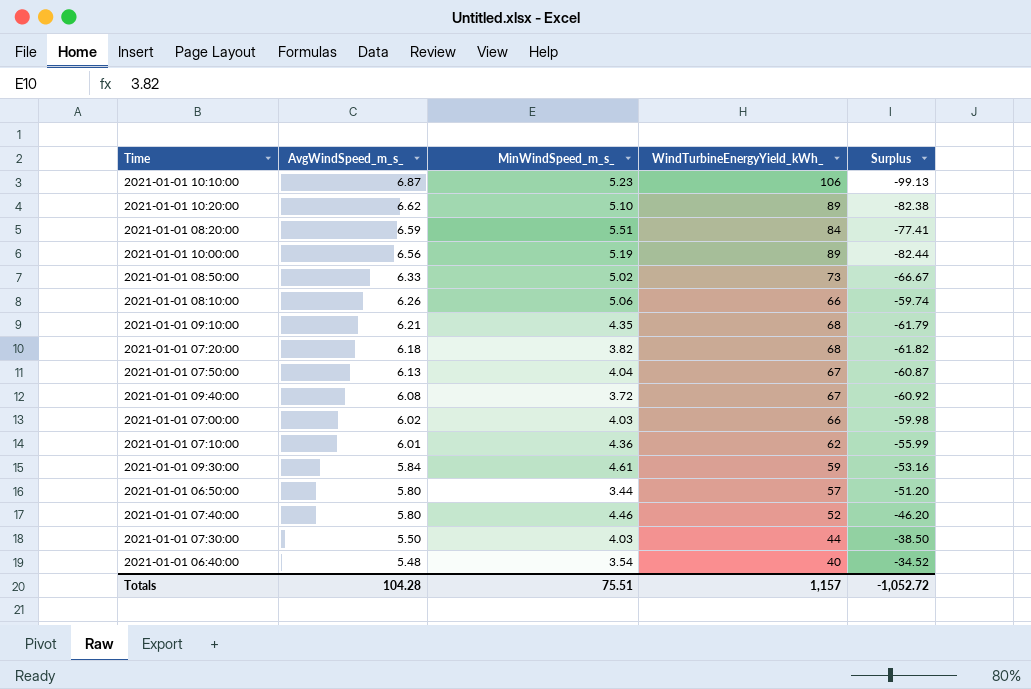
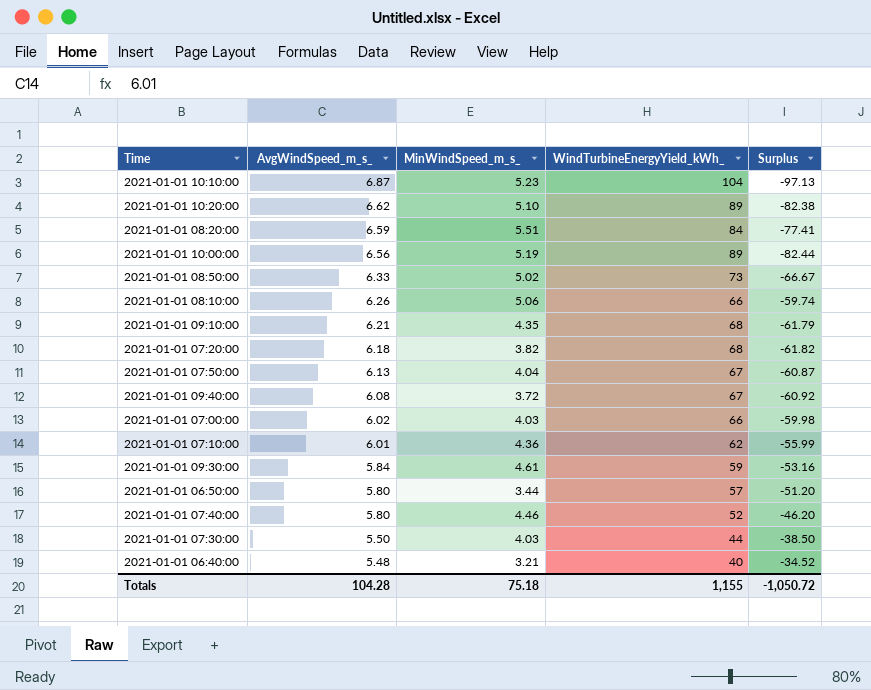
2021-01-01 10:10:00 | WindTurbineEnergyYield_kWh_: 106 -> 104
2021-01-01 10:10:00 | Surplus: -99.13 -> -97.13
2021-01-01 06:40:00 | MinWindSpeed_m_s_: 3.54 -> 3.21
Totals | MinWindSpeed_m_s_: 75.51 -> 75.18
Totals | WindTurbineEnergyYield_kWh_: 1,157 -> 1,155
Totals | Surplus: -1,052.72 -> -1,050.72

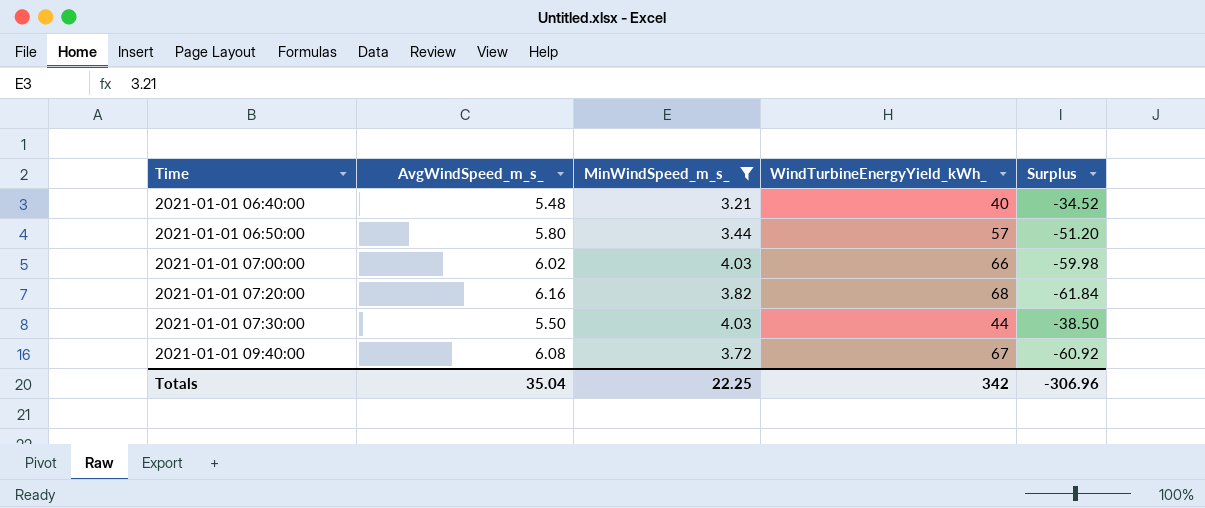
filter: none -> MinWindSpeed_m_s_ <= 4.03
row order: AvgWindSpeed_m_s_ descending -> Time ascending
2021-01-01 07:20:00 | AvgWindSpeed_m_s_: 6.18 -> 6.16
2021-01-01 07:20:00 | Surplus: -61.82 -> -61.84
Totals | AvgWindSpeed_m_s_: 104.28 -> 35.04
Totals | MinWindSpeed_m_s_: 75.18 -> 22.25
Totals | WindTurbineEnergyYield_kWh_: 1,155 -> 342
Totals | Surplus: -1,050.72 -> -306.96

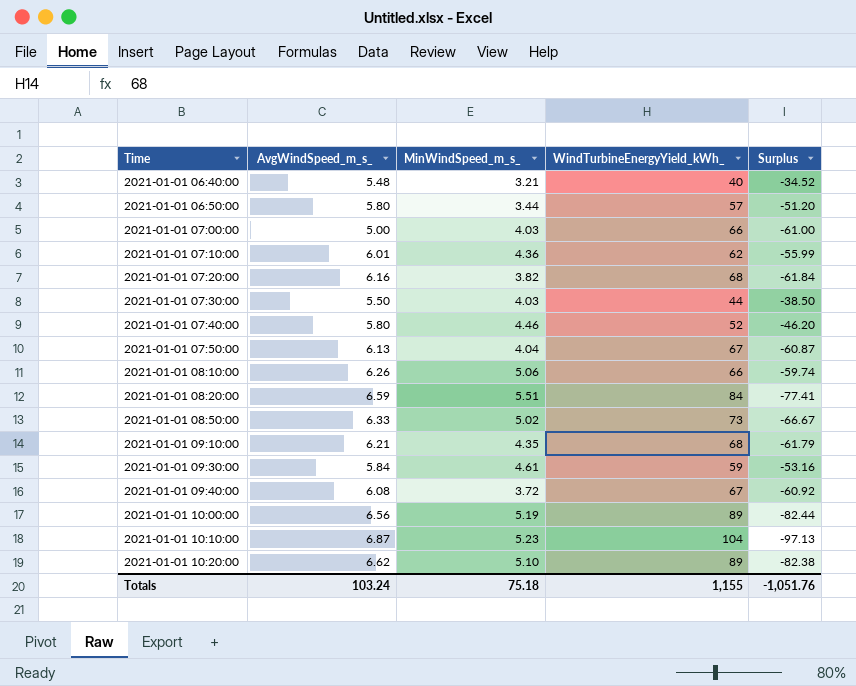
filter: MinWindSpeed_m_s_ <= 4.03 -> none
2021-01-01 07:00:00 | AvgWindSpeed_m_s_: 6.02 -> 5.00
2021-01-01 07:00:00 | Surplus: -59.98 -> -61.00
Totals | AvgWindSpeed_m_s_: 35.04 -> 103.24
Totals | MinWindSpeed_m_s_: 22.25 -> 75.18
Totals | WindTurbineEnergyYield_kWh_: 342 -> 1,155
Totals | Surplus: -306.96 -> -1,051.76

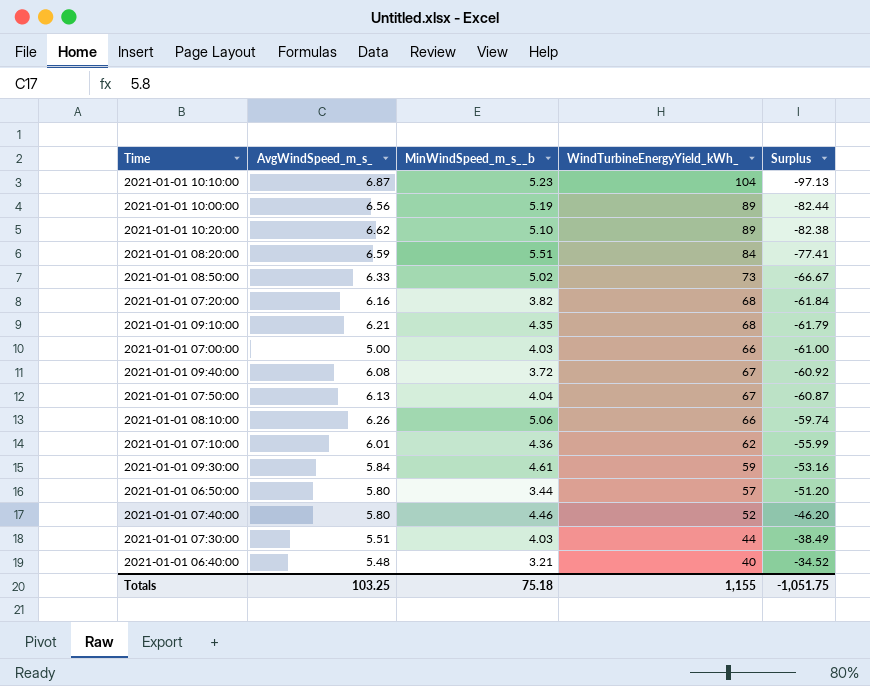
row order: Time ascending -> Surplus ascending
column name: MinWindSpeed_m_s_ -> MinWindSpeed_m_s__b
2021-01-01 07:30:00 | AvgWindSpeed_m_s_: 5.50 -> 5.51
2021-01-01 07:30:00 | Surplus: -38.50 -> -38.49
Totals | AvgWindSpeed_m_s_: 103.24 -> 103.25
Totals | Surplus: -1,051.76 -> -1,051.75

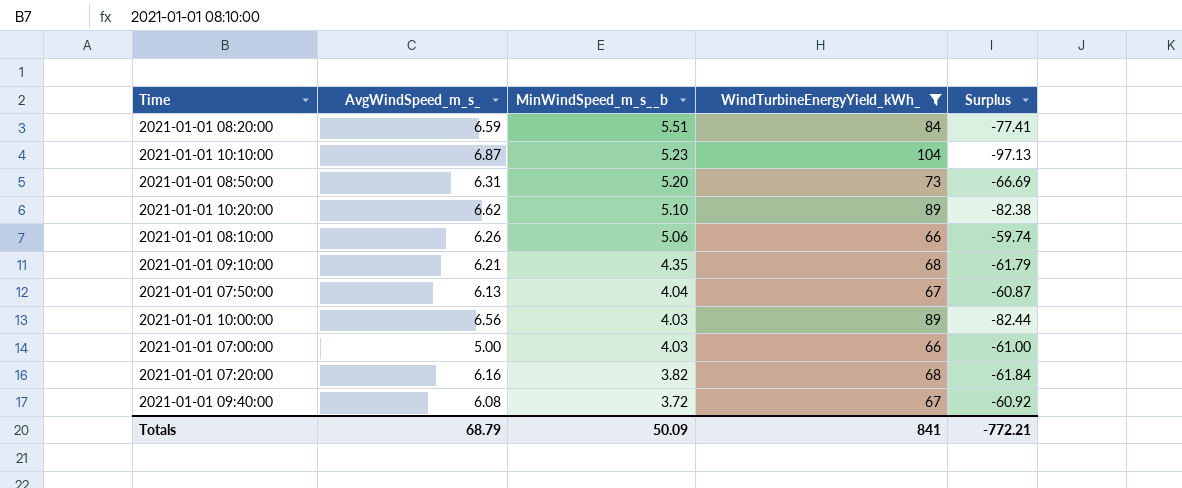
filter: none -> WindTurbineEnergyYield_kWh_ >= 66
row order: Surplus ascending -> MinWindSpeed_m_s__b descending
2021-01-01 08:50:00 | AvgWindSpeed_m_s_: 6.33 -> 6.31
2021-01-01 08:50:00 | MinWindSpeed_m_s__b: 5.02 -> 5.20
2021-01-01 08:50:00 | Surplus: -66.67 -> -66.69
2021-01-01 10:00:00 | MinWindSpeed_m_s__b: 5.19 -> 4.03
Totals | AvgWindSpeed_m_s_: 103.25 -> 68.79
Totals | MinWindSpeed_m_s__b: 75.18 -> 50.09
Totals | WindTurbineEnergyYield_kWh_: 1,155 -> 841
Totals | Surplus: -1,051.75 -> -772.21

